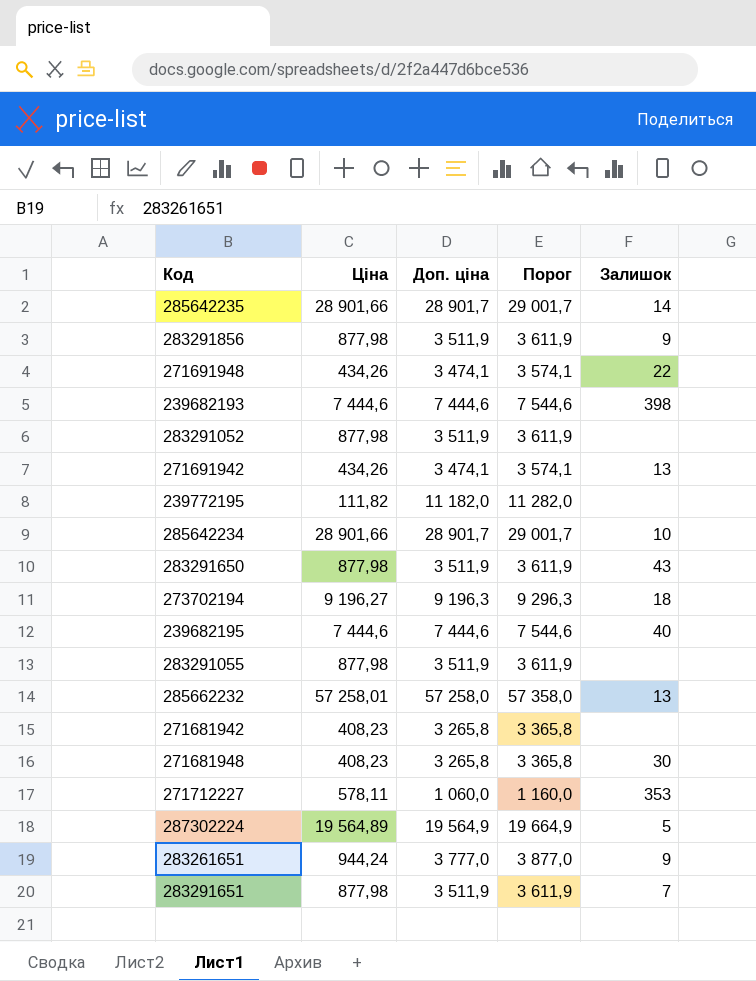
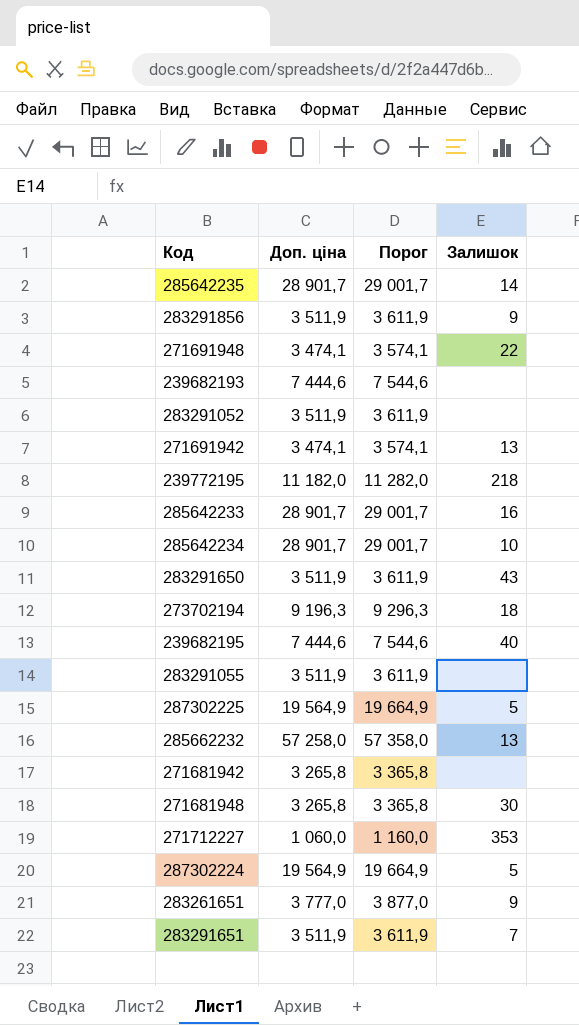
column Ціна | position: 2 -> none
239682193 | Залишок: 398 -> none
239772195 | Залишок: none -> 218
row 285642233: none -> 28 901,7 | 29 001,7 | 16
row 287302225: none -> 19 564,9 | 19 664,9 | 5

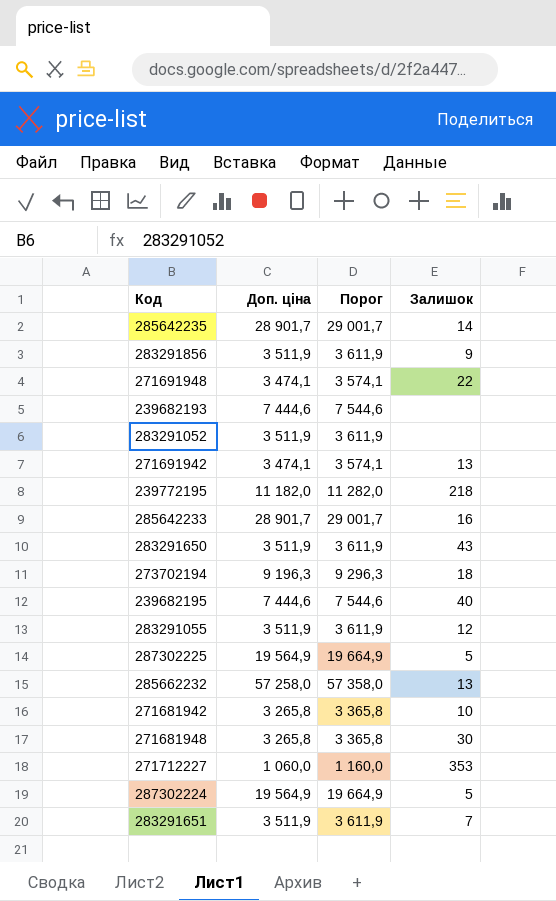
row 285642234: 28 901,7 | 29 001,7 | 10 -> none
row 283261651: 3 777,0 | 3 877,0 | 9 -> none
283291055 | Залишок: none -> 12
271681942 | Залишок: none -> 10

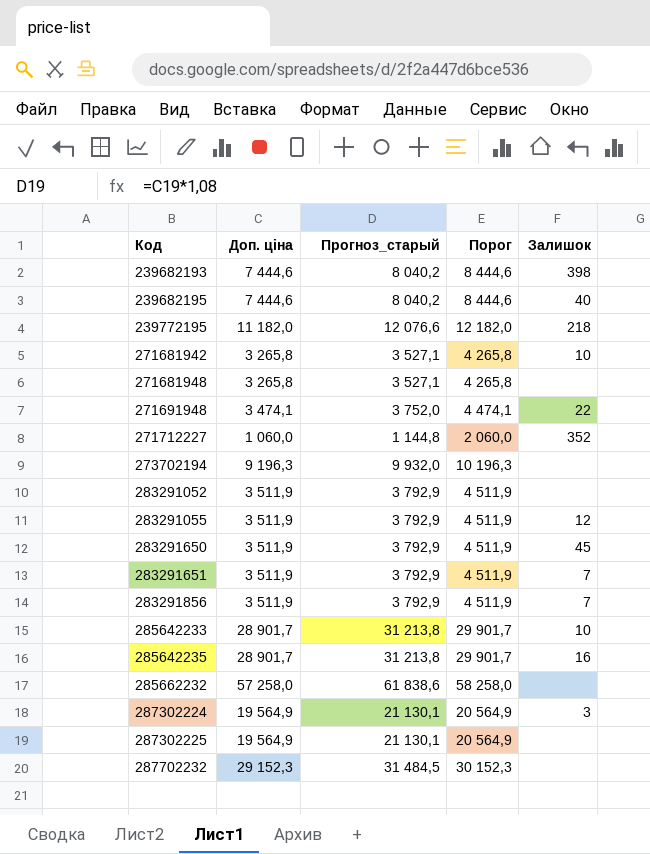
row order: none -> Код ascending
column Прогноз_старый | formula: none -> [Доп. ціна] * 1,08
column Порог | formula: [Доп. ціна] + 100 -> [Доп. ціна] + 1000
row 271691942: 3 474,1 | 3 574,1 | 13 -> none
239682193 | Залишок: none -> 398
271681948 | Залишок: 30 -> none
271712227 | Залишок: 353 -> 352
273702194 | Залишок: 18 -> none
283291650 | Залишок: 43 -> 45
283291856 | Залишок: 9 -> 7
285642233 | Залишок: 16 -> 10
285642235 | Залишок: 14 -> 16
285662232 | Залишок: 13 -> none
287302224 | Залишок: 5 -> 3
287302225 | Залишок: 5 -> none
row 287702232: none -> 29 152,3 | 31 484,5 | 30 152,3 | none

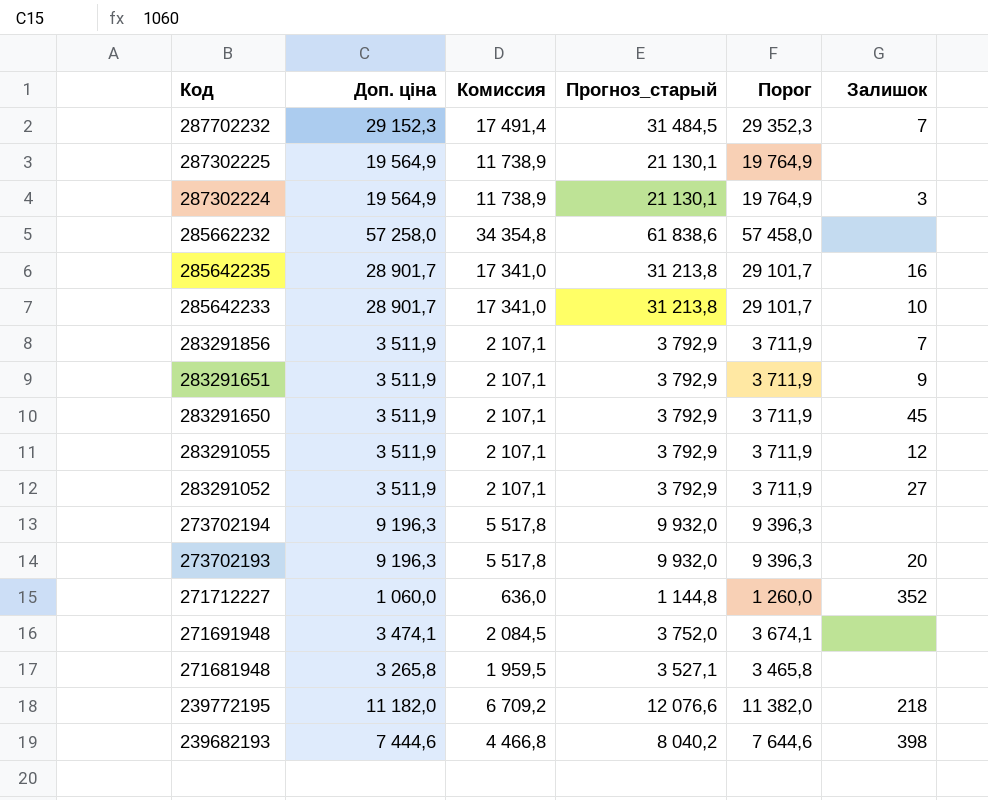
row order: Код ascending -> Код descending
column Комиссия | formula: none -> [Доп. ціна] * 0,6
column Порог | formula: [Доп. ціна] + 1000 -> [Доп. ціна] + 200
row 239682195: 7 444,6 | 8 040,2 | 8 444,6 | 40 -> none
row 271681942: 3 265,8 | 3 527,1 | 4 265,8 | 10 -> none
287702232 | Залишок: none -> 7
283291651 | Залишок: 7 -> 9
283291052 | Залишок: none -> 27
row 273702193: none -> 9 196,3 | 5 517,8 | 9 932,0 | 9 396,3 | 20
271691948 | Залишок: 22 -> none

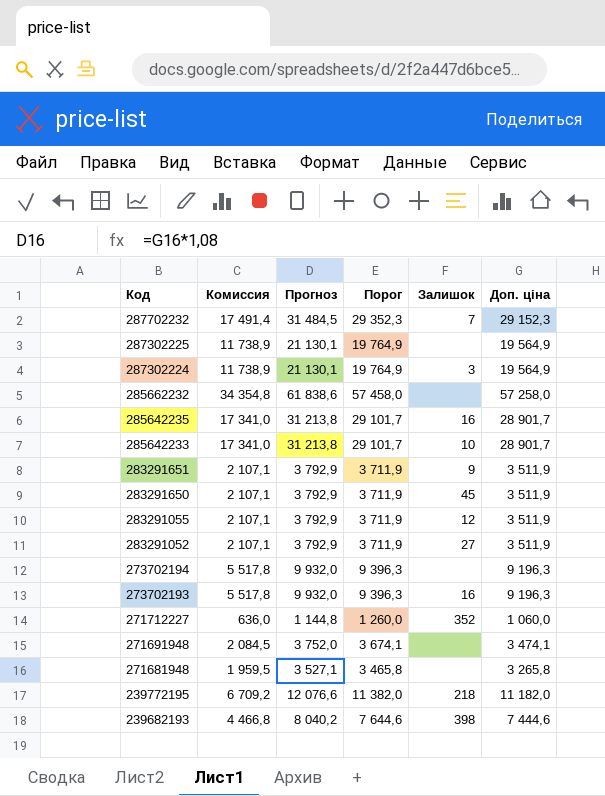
column name: Прогноз_старый -> Прогноз
column Доп. ціна | position: 2 -> 6
row 283291856: 3 511,9 | 2 107,1 | 3 792,9 | 3 711,9 | 7 -> none
273702193 | Залишок: 20 -> 16

